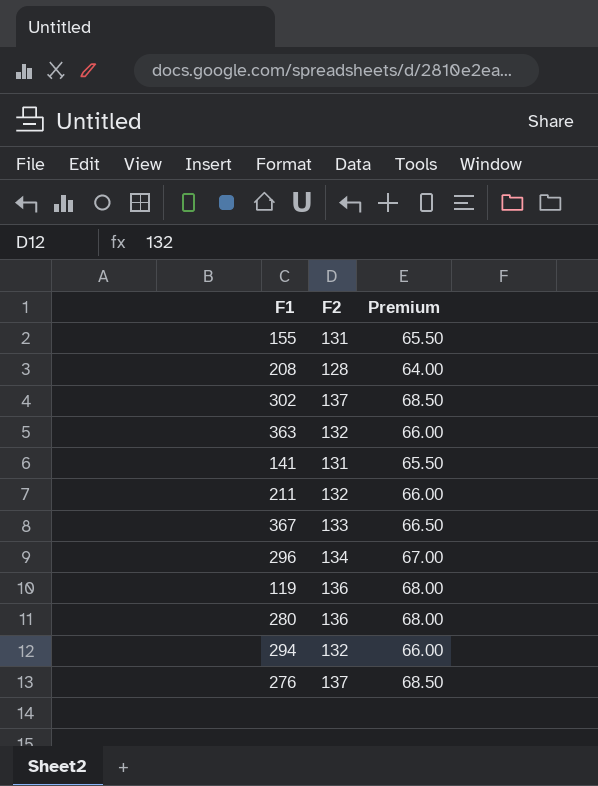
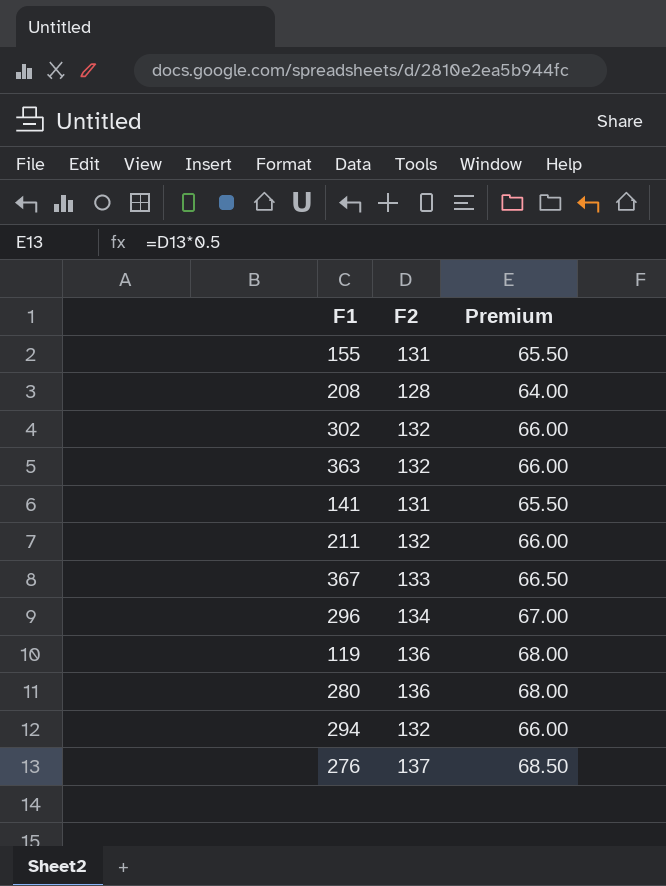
302 | F2: 137 -> 132
302 | Premium: 68.50 -> 66.00

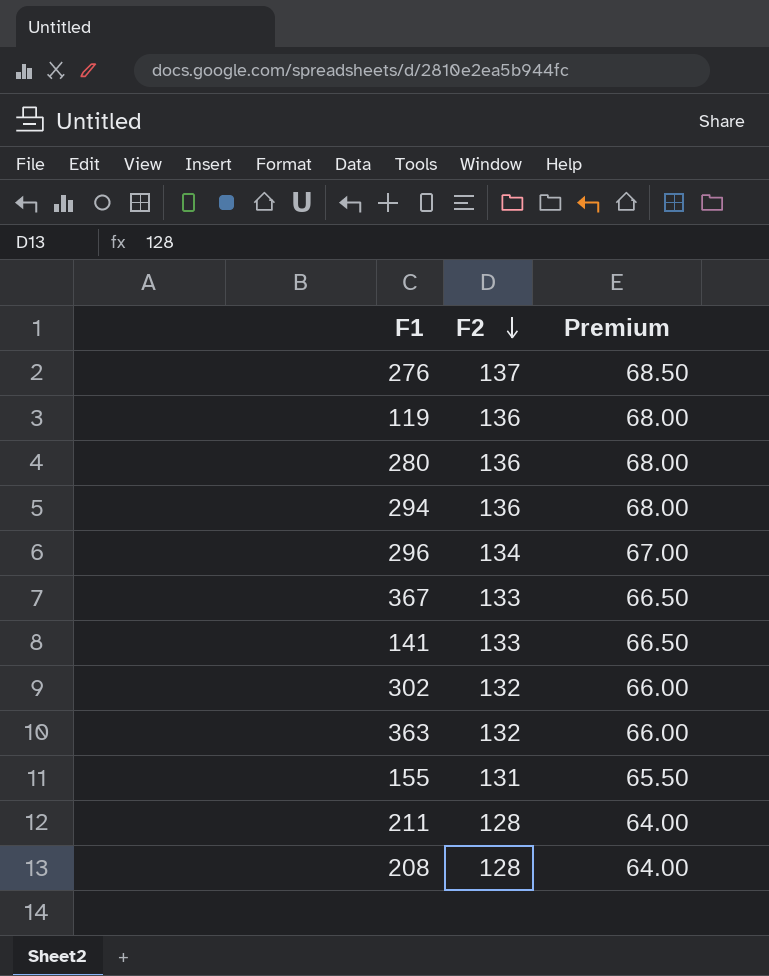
row order: none -> F2 descending
294 | F2: 132 -> 136
294 | Premium: 66.00 -> 68.00
141 | F2: 131 -> 133
141 | Premium: 65.50 -> 66.50
211 | F2: 132 -> 128
211 | Premium: 66.00 -> 64.00

